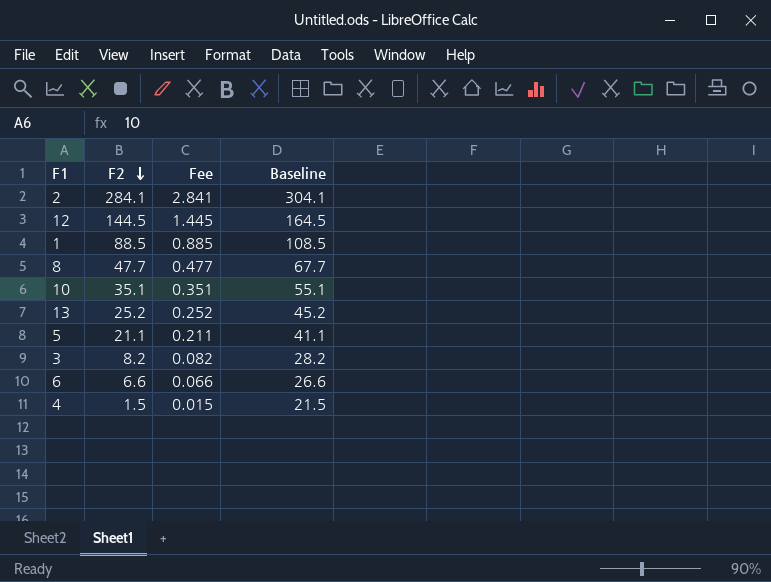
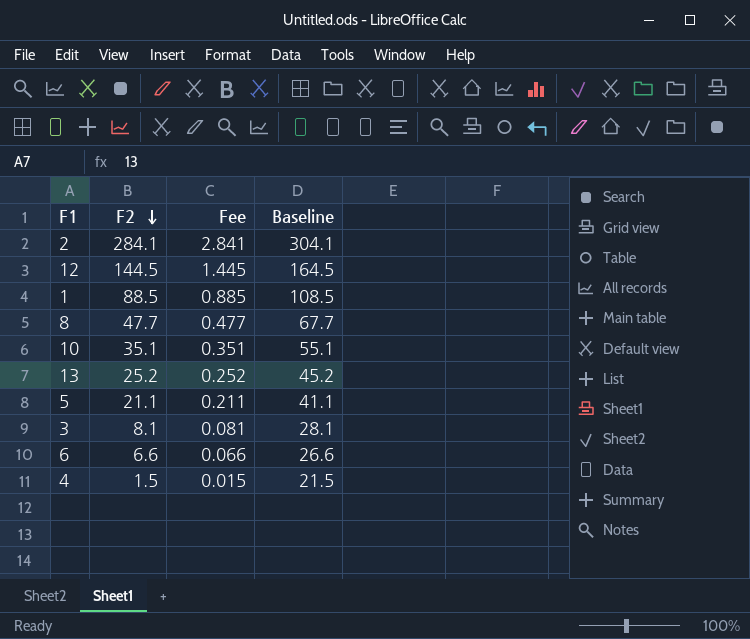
3 | F2: 8.2 -> 8.1
3 | Fee: 0.082 -> 0.081
3 | Baseline: 28.2 -> 28.1

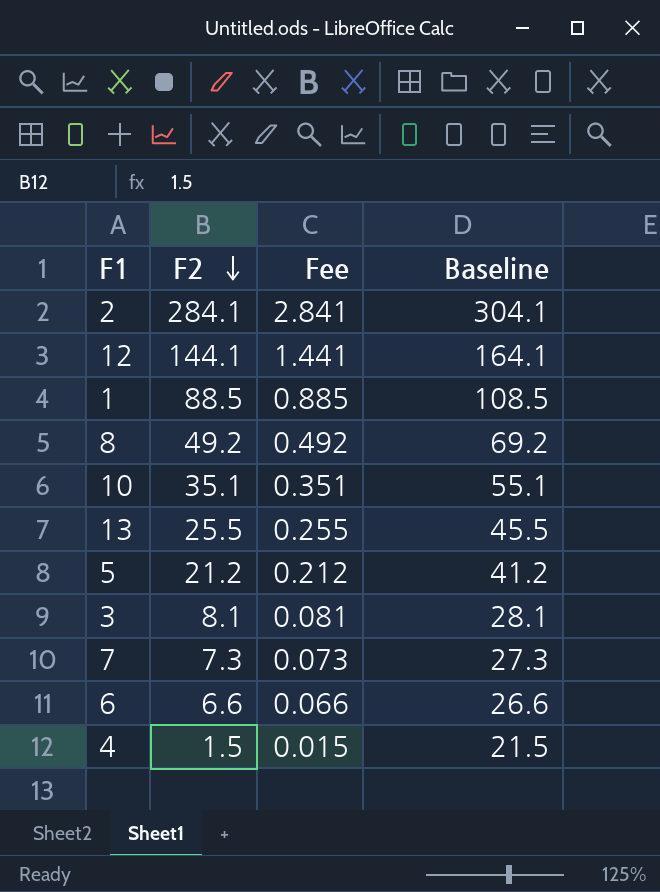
12 | F2: 144.5 -> 144.1
12 | Fee: 1.445 -> 1.441
12 | Baseline: 164.5 -> 164.1
8 | F2: 47.7 -> 49.2
8 | Fee: 0.477 -> 0.492
8 | Baseline: 67.7 -> 69.2
13 | F2: 25.2 -> 25.5
13 | Fee: 0.252 -> 0.255
13 | Baseline: 45.2 -> 45.5
5 | F2: 21.1 -> 21.2
5 | Fee: 0.211 -> 0.212
5 | Baseline: 41.1 -> 41.2
row 7: none -> 7.3 | 0.073 | 27.3

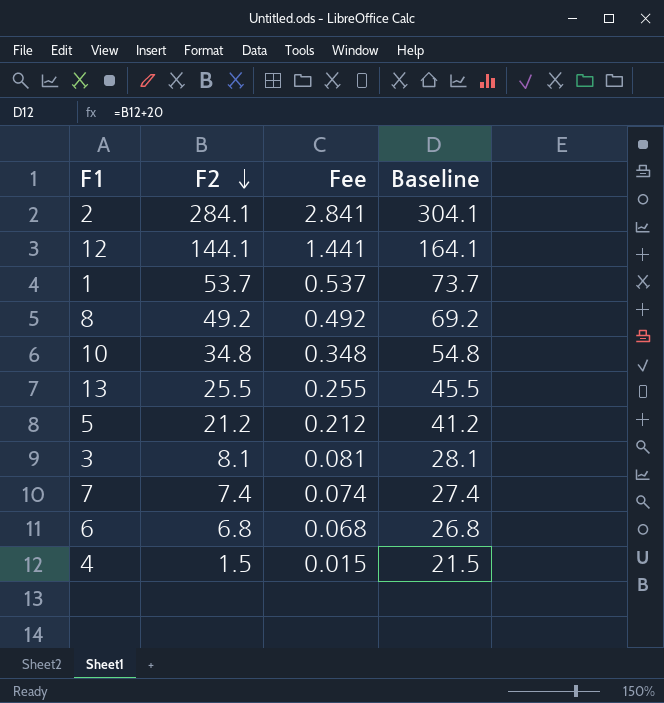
1 | F2: 88.5 -> 53.7
1 | Fee: 0.885 -> 0.537
1 | Baseline: 108.5 -> 73.7
10 | F2: 35.1 -> 34.8
10 | Fee: 0.351 -> 0.348
10 | Baseline: 55.1 -> 54.8
7 | F2: 7.3 -> 7.4
7 | Fee: 0.073 -> 0.074
7 | Baseline: 27.3 -> 27.4
6 | F2: 6.6 -> 6.8
6 | Fee: 0.066 -> 0.068
6 | Baseline: 26.6 -> 26.8

